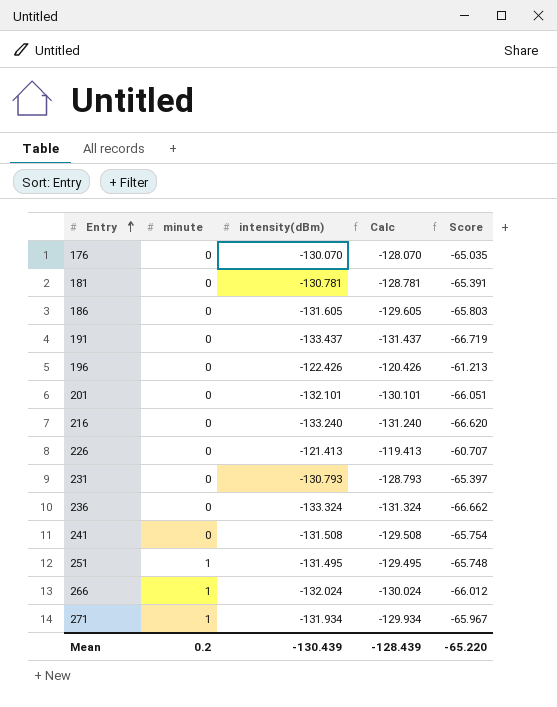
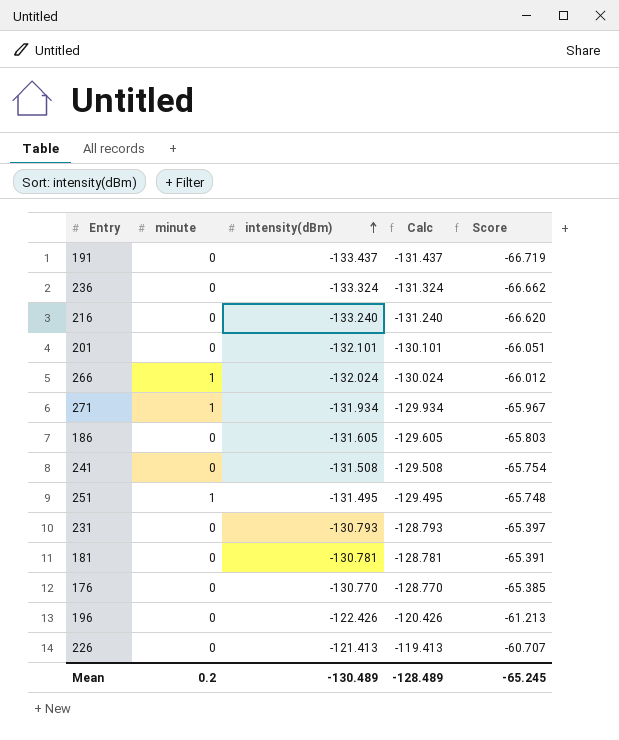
row order: Entry ascending -> intensity(dBm) ascending
176 | intensity(dBm): -130.070 -> -130.770
176 | Calc: -128.070 -> -128.770
176 | Score: -65.035 -> -65.385
Mean | intensity(dBm): -130.439 -> -130.489
Mean | Calc: -128.439 -> -128.489
Mean | Score: -65.220 -> -65.245

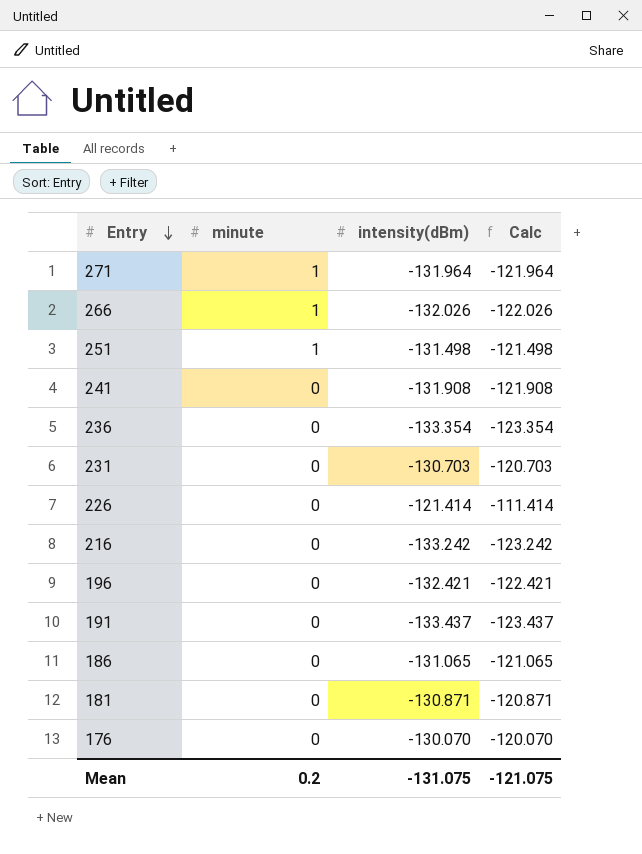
row order: intensity(dBm) ascending -> Entry descending
column Score | formula: [intensity(dBm)] * 0.5 -> none
column Calc | formula: [intensity(dBm)] + 2 -> [intensity(dBm)] + 10
row 201: 0 | -132.101 | -130.101 | -66.051 -> none
271 | intensity(dBm): -131.934 -> -131.964
266 | intensity(dBm): -132.024 -> -132.026
251 | intensity(dBm): -131.495 -> -131.498
241 | intensity(dBm): -131.508 -> -131.908
236 | intensity(dBm): -133.324 -> -133.354
231 | intensity(dBm): -130.793 -> -130.703
226 | intensity(dBm): -121.413 -> -121.414
216 | intensity(dBm): -133.240 -> -133.242
196 | intensity(dBm): -122.426 -> -132.421
186 | intensity(dBm): -131.605 -> -131.065
181 | intensity(dBm): -130.781 -> -130.871
176 | intensity(dBm): -130.770 -> -130.070
Mean | intensity(dBm): -130.489 -> -131.075
Mean | Calc: -128.489 -> -121.075

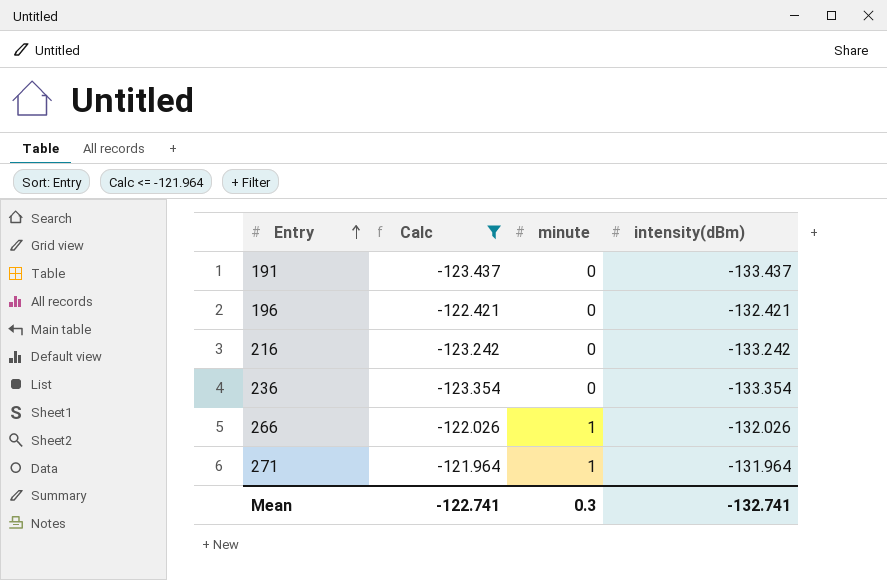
filter: none -> Calc <= -121.964
row order: Entry descending -> Entry ascending
column Calc | position: 4 -> 2
Mean | Calc: -121.075 -> -122.741
Mean | minute: 0.2 -> 0.3
Mean | intensity(dBm): -131.075 -> -132.741

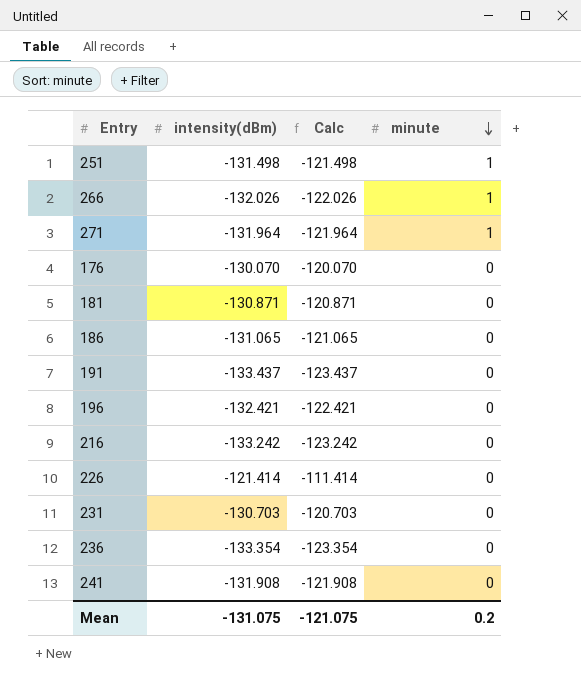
filter: Calc <= -121.964 -> none
row order: Entry ascending -> minute descending
column intensity(dBm) | position: 4 -> 2
Mean | intensity(dBm): -132.741 -> -131.075
Mean | Calc: -122.741 -> -121.075
Mean | minute: 0.3 -> 0.2

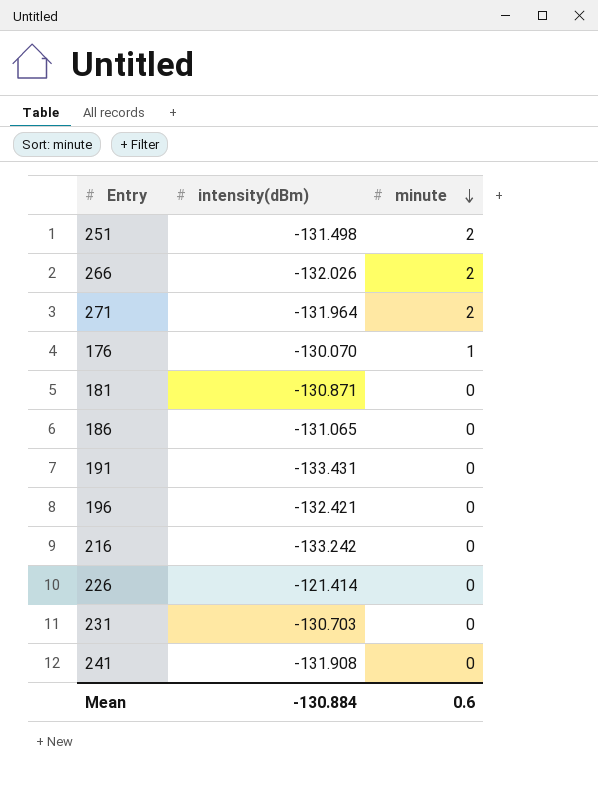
column Calc | formula: [intensity(dBm)] + 10 -> none
row 236: -133.354 | -123.354 | 0 -> none
251 | minute: 1 -> 2
266 | minute: 1 -> 2
271 | minute: 1 -> 2
176 | minute: 0 -> 1
191 | intensity(dBm): -133.437 -> -133.431
Mean | intensity(dBm): -131.075 -> -130.884
Mean | minute: 0.2 -> 0.6

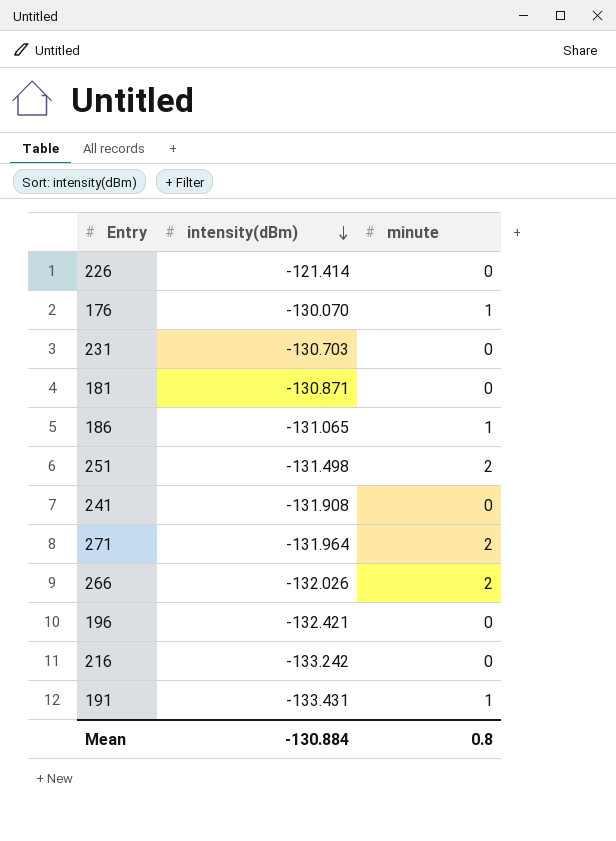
row order: minute descending -> intensity(dBm) descending
186 | minute: 0 -> 1
191 | minute: 0 -> 1
Mean | minute: 0.6 -> 0.8

